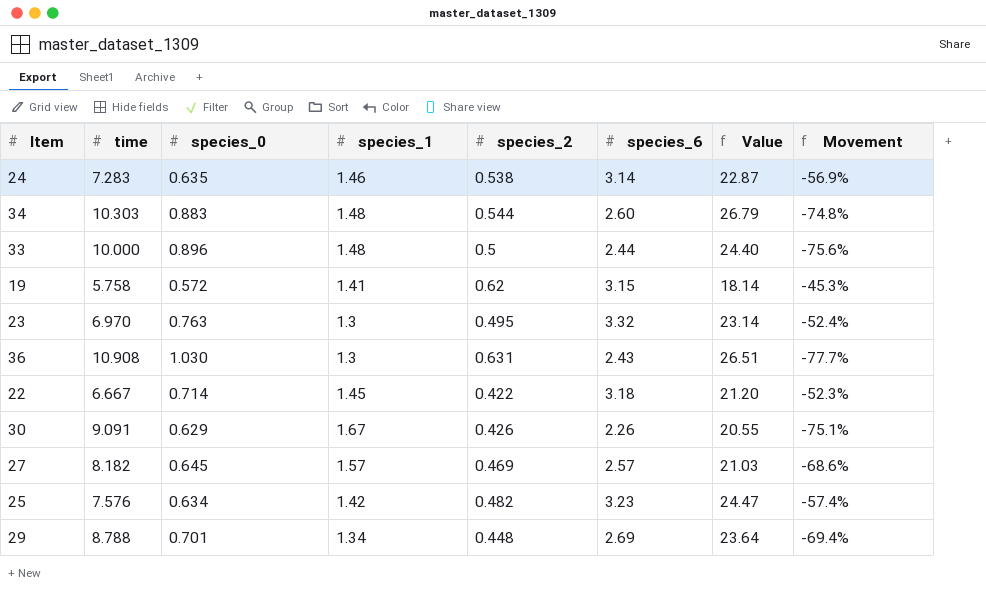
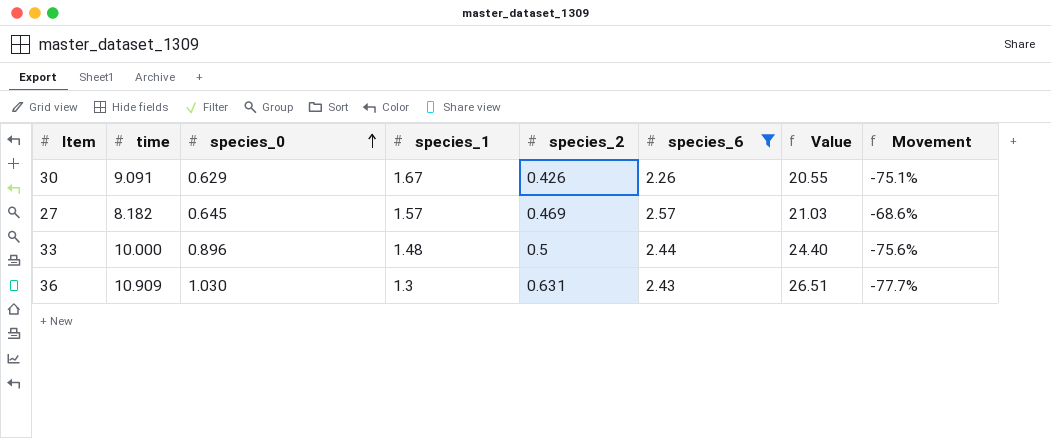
filter: none -> species_6 <= 2.57
row order: none -> species_0 ascending
36 | time: 10.908 -> 10.909

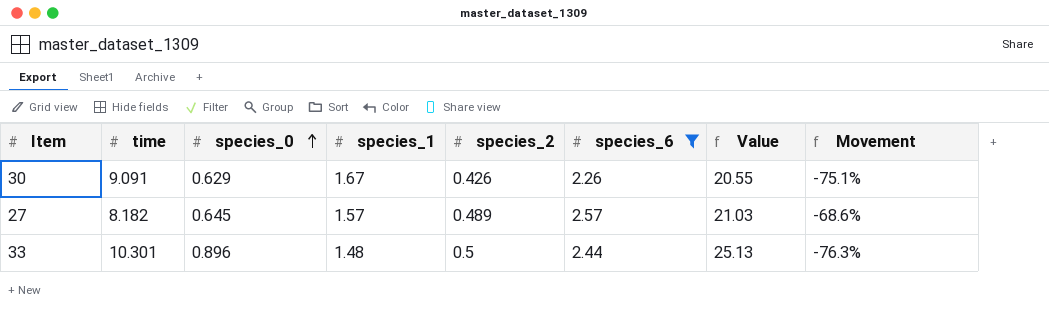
row 36: 10.909 | 1.030 | 1.3 | 0.631 | 2.43 | 26.51 | -77.7% -> none
27 | species_2: 0.469 -> 0.489
33 | time: 10.000 -> 10.301
33 | Value: 24.40 -> 25.13
33 | Movement: -75.6% -> -76.3%

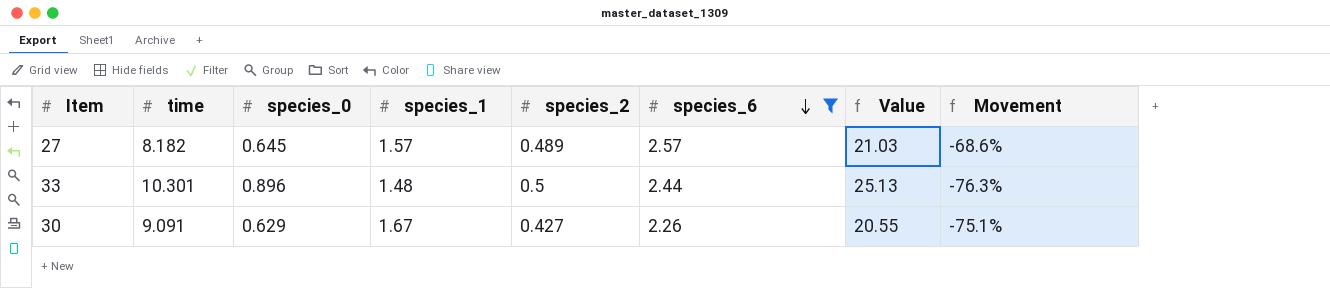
row order: species_0 ascending -> species_6 descending
30 | species_2: 0.426 -> 0.427

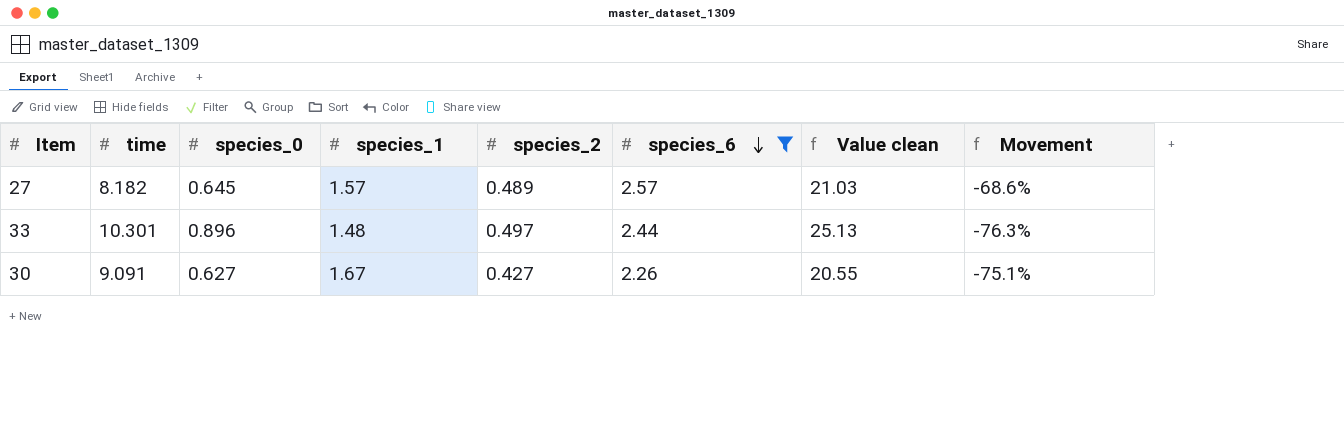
column name: Value -> Value clean
33 | species_2: 0.5 -> 0.497
30 | species_0: 0.629 -> 0.627

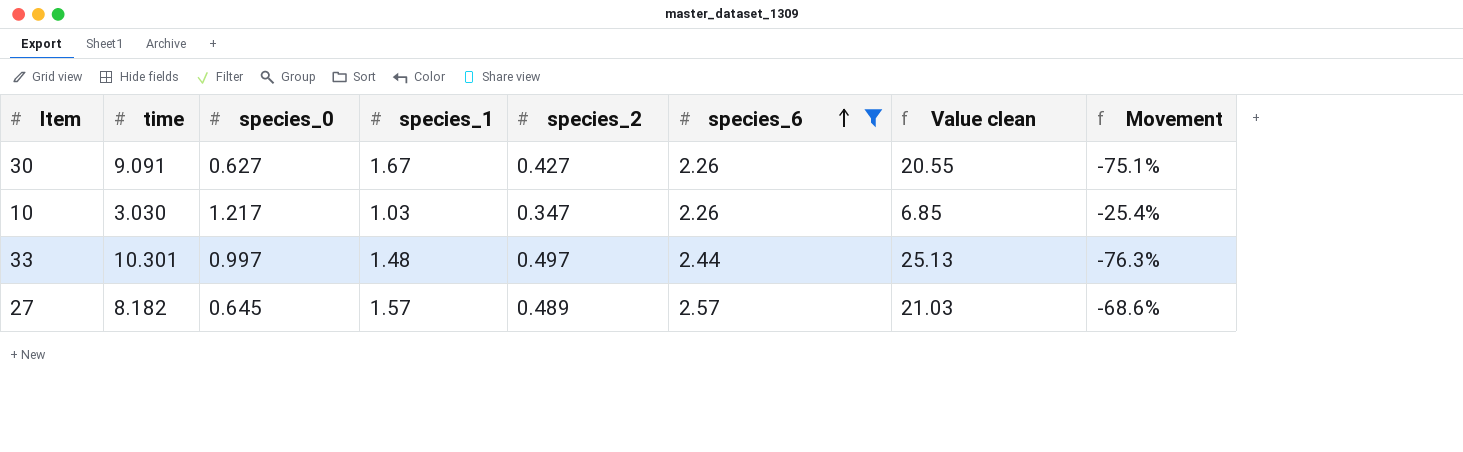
row order: species_6 descending -> species_6 ascending
row 10: none -> 3.030 | 1.217 | 1.03 | 0.347 | 2.26 | 6.85 | -25.4%
33 | species_0: 0.896 -> 0.997

